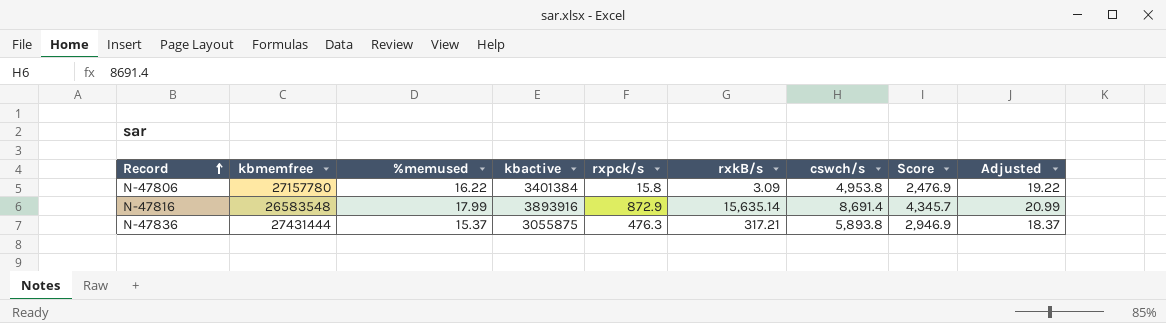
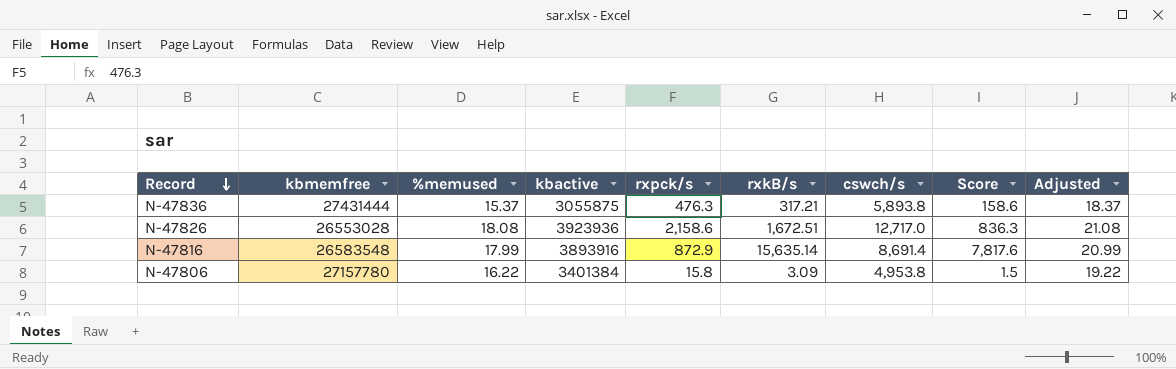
row order: Record ascending -> Record descending
column Score | formula: [cswch/s] * 0.5 -> [rxkB/s] * 0.5
row N-47826: none -> 26553028 | 18.08 | 3923936 | 2,158.6 | 1,672.51 | 12,717.0 | 836.3 | 21.08

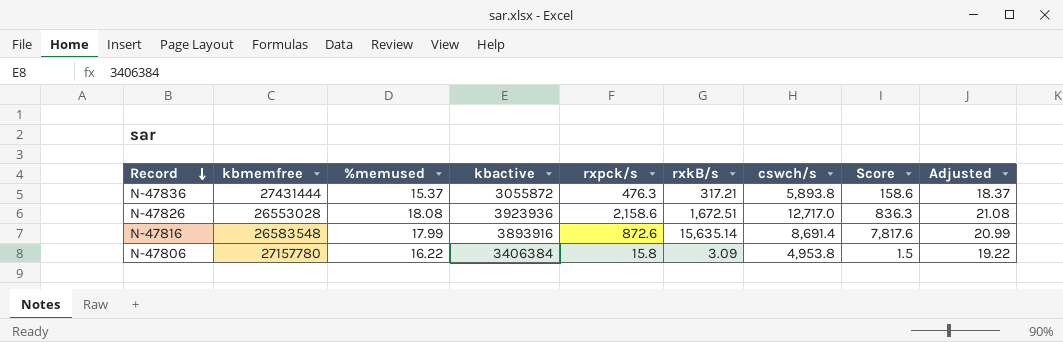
N-47836 | kbactive: 3055875 -> 3055872
N-47816 | rxpck/s: 872.9 -> 872.6
N-47806 | kbactive: 3401384 -> 3406384

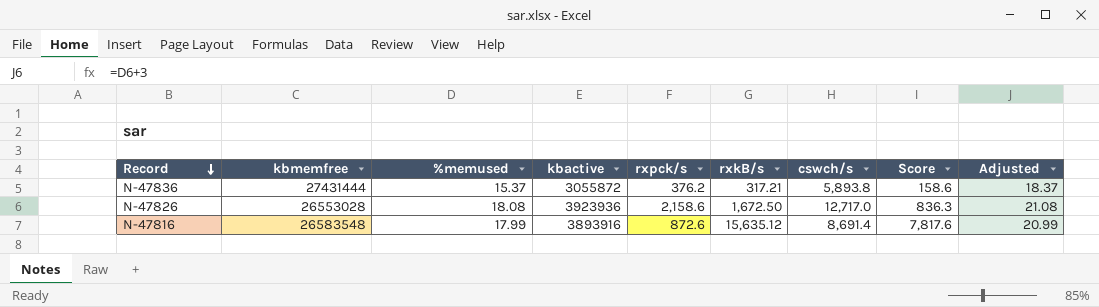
row N-47806: 27157780 | 16.22 | 3406384 | 15.8 | 3.09 | 4,953.8 | 1.5 | 19.22 -> none
N-47836 | rxpck/s: 476.3 -> 376.2
N-47826 | rxkB/s: 1,672.51 -> 1,672.50
N-47816 | rxkB/s: 15,635.14 -> 15,635.12

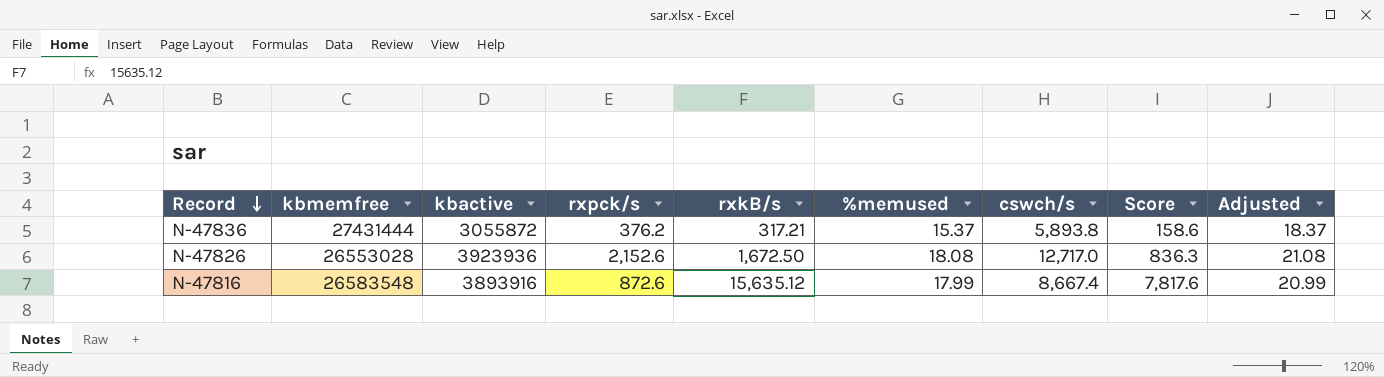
column %memused | position: 3 -> 6
N-47826 | rxpck/s: 2,158.6 -> 2,152.6
N-47816 | cswch/s: 8,691.4 -> 8,667.4

